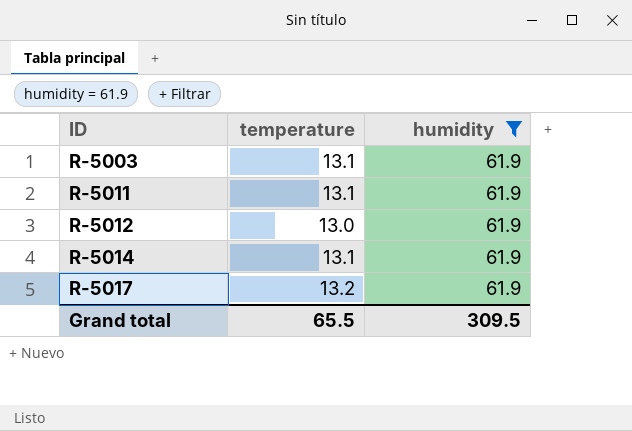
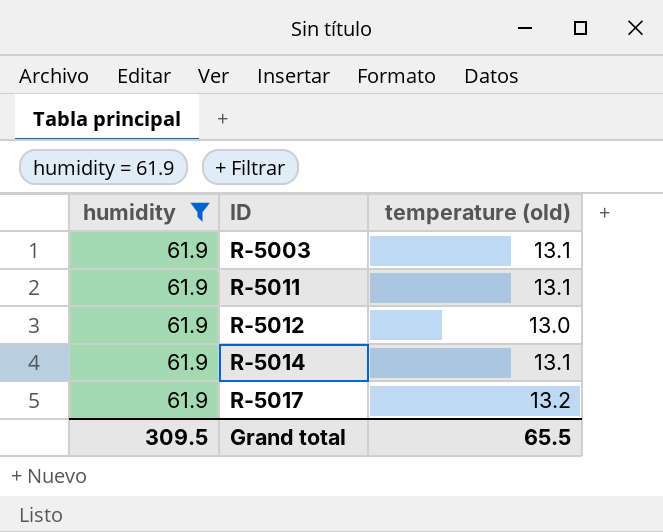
column humidity | position: 3 -> 1
column name: temperature -> temperature (old)

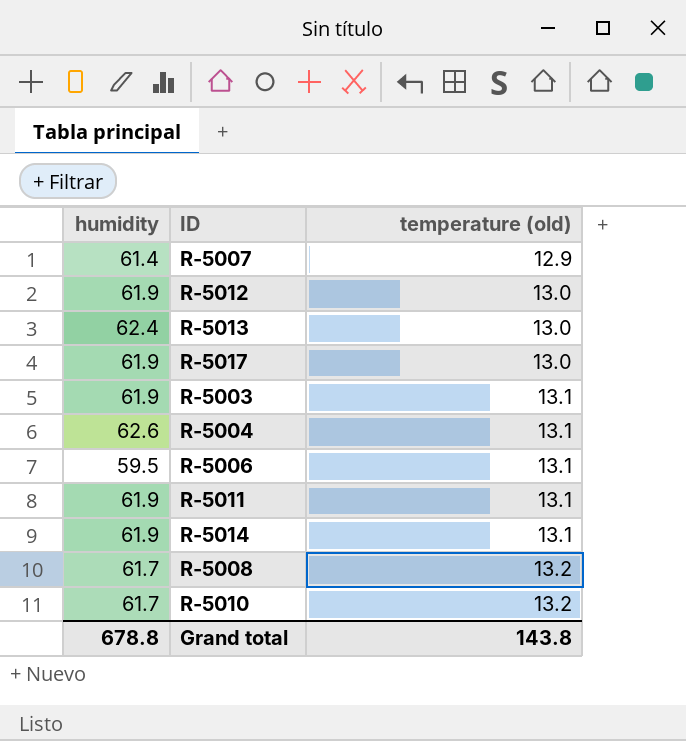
filter: humidity = 61.9 -> none
row order: ID ascending -> temperature (old) ascending
R-5017 | temperature (old): 13.2 -> 13.0
Grand total | humidity: 309.5 -> 678.8
Grand total | temperature (old): 65.5 -> 143.8

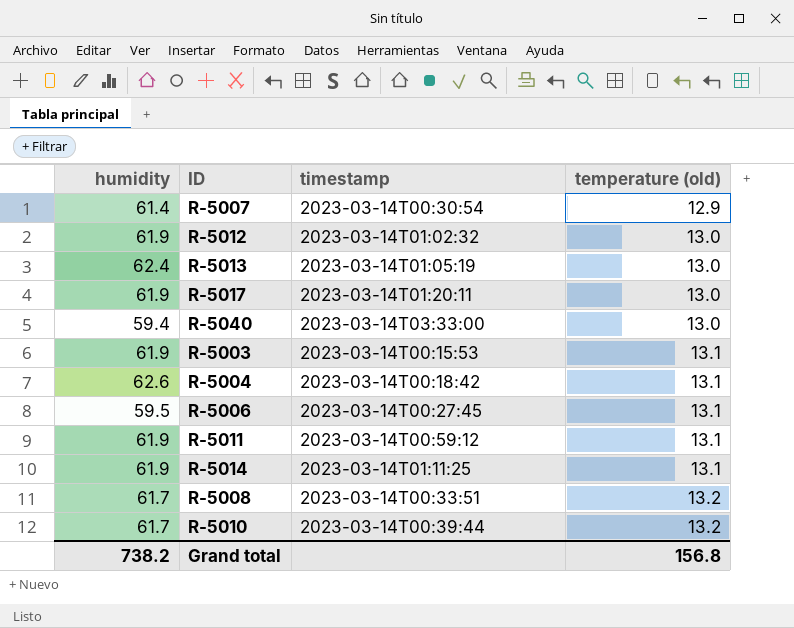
column timestamp | position: none -> 3
row R-5040: none -> 59.4 | 2023-03-14T03:33:00 | 13.0
Grand total | humidity: 678.8 -> 738.2
Grand total | temperature (old): 143.8 -> 156.8

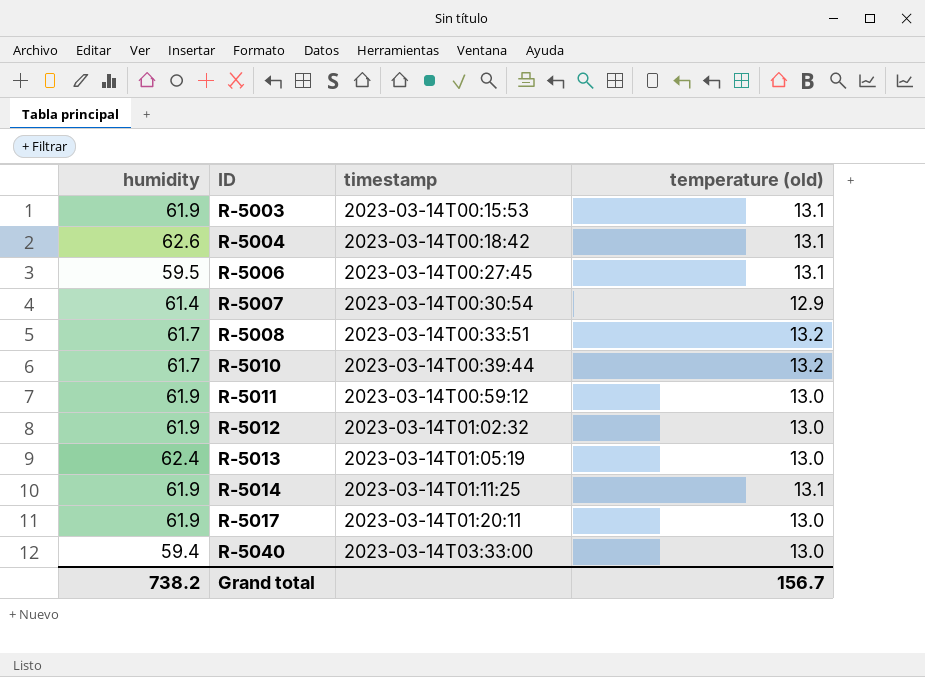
row order: temperature (old) ascending -> ID ascending
R-5011 | temperature (old): 13.1 -> 13.0
Grand total | temperature (old): 156.8 -> 156.7

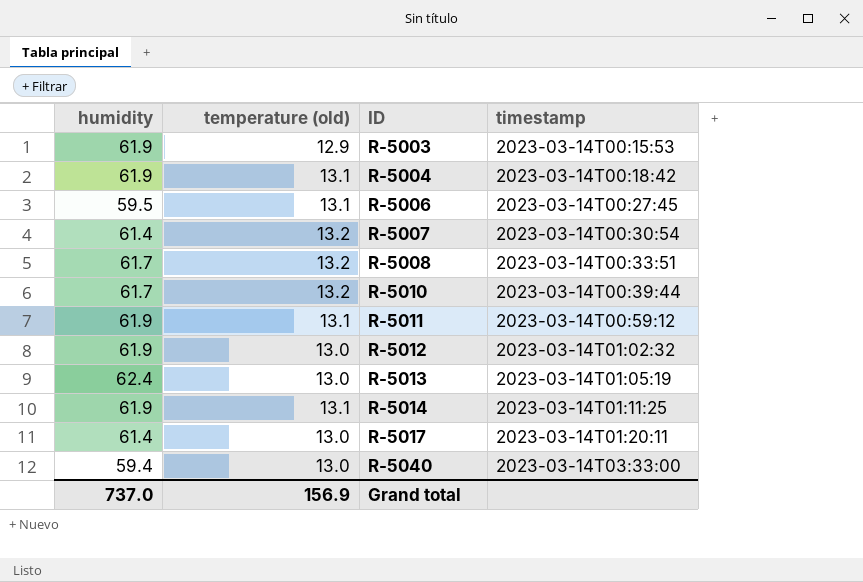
column temperature (old) | position: 4 -> 2
R-5003 | temperature (old): 13.1 -> 12.9
R-5004 | humidity: 62.6 -> 61.9
R-5007 | temperature (old): 12.9 -> 13.2
R-5011 | temperature (old): 13.0 -> 13.1
R-5017 | humidity: 61.9 -> 61.4
Grand total | humidity: 738.2 -> 737.0
Grand total | temperature (old): 156.7 -> 156.9

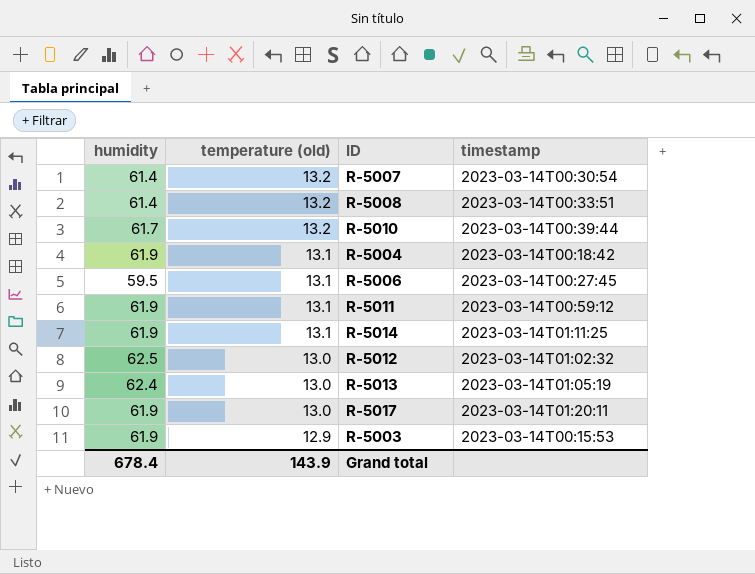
row order: ID ascending -> temperature (old) descending
row R-5040: 59.4 | 13.0 | 2023-03-14T03:33:00 -> none
R-5008 | humidity: 61.7 -> 61.4
R-5012 | humidity: 61.9 -> 62.5
R-5017 | humidity: 61.4 -> 61.9
Grand total | humidity: 737.0 -> 678.4
Grand total | temperature (old): 156.9 -> 143.9

